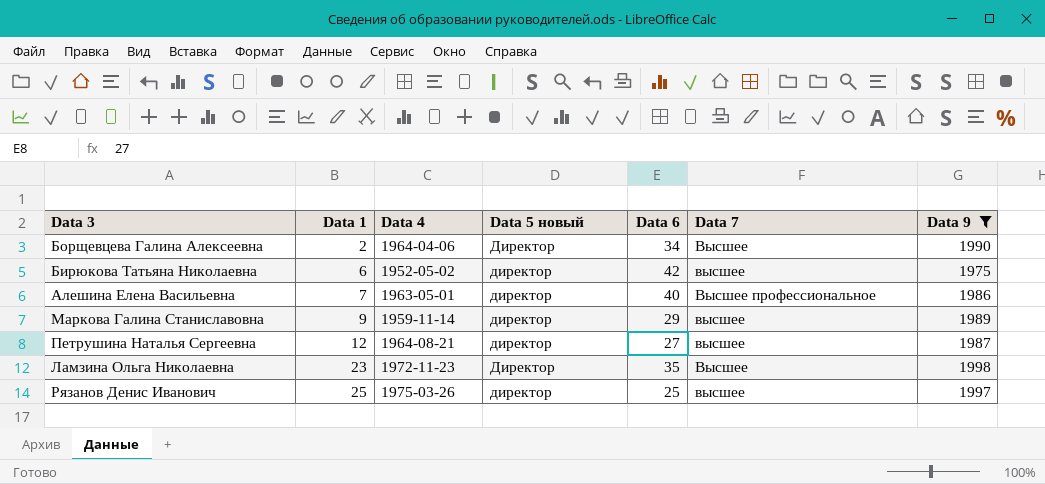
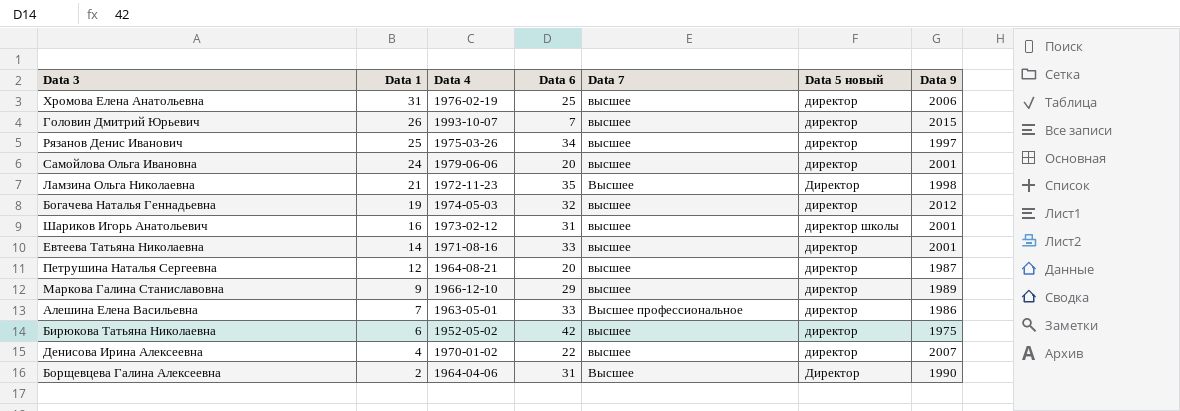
filter: Data 9 <= 1998 -> none
row order: Data 1 ascending -> Data 1 descending
column Data 5 новый | position: 4 -> 6
Рязанов Денис Иванович | Data 6: 25 -> 34
Ламзина Ольга Николаевна | Data 1: 23 -> 21
Петрушина Наталья Сергеевна | Data 6: 27 -> 20
Маркова Галина Станиславовна | Data 4: 1959-11-14 -> 1966-12-10
Алешина Елена Васильевна | Data 6: 40 -> 33
Борщевцева Галина Алексеевна | Data 6: 34 -> 31

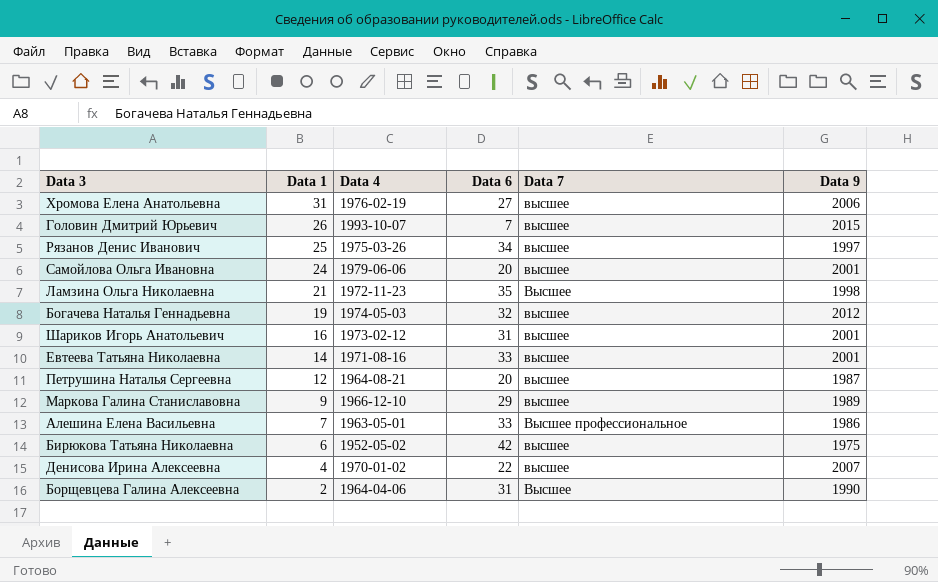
column Data 5 новый | position: 6 -> none
Хромова Елена Анатольевна | Data 6: 25 -> 27

